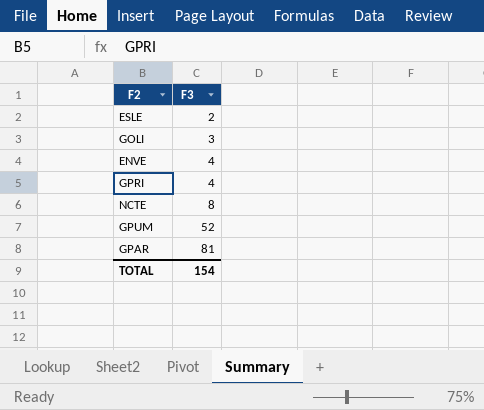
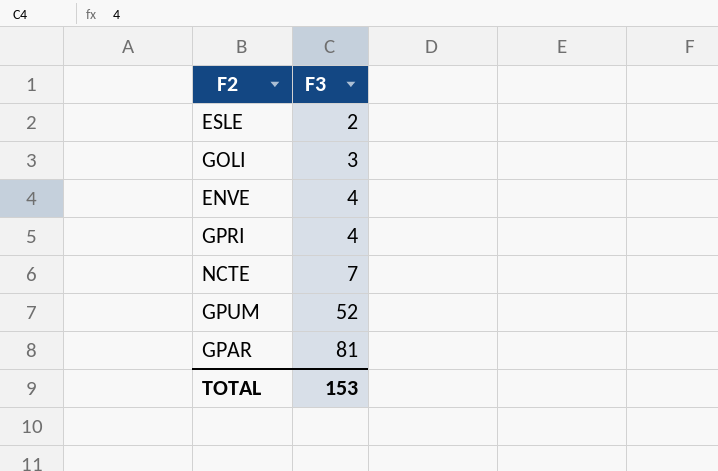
NCTE | F3: 8 -> 7
TOTAL | F3: 154 -> 153

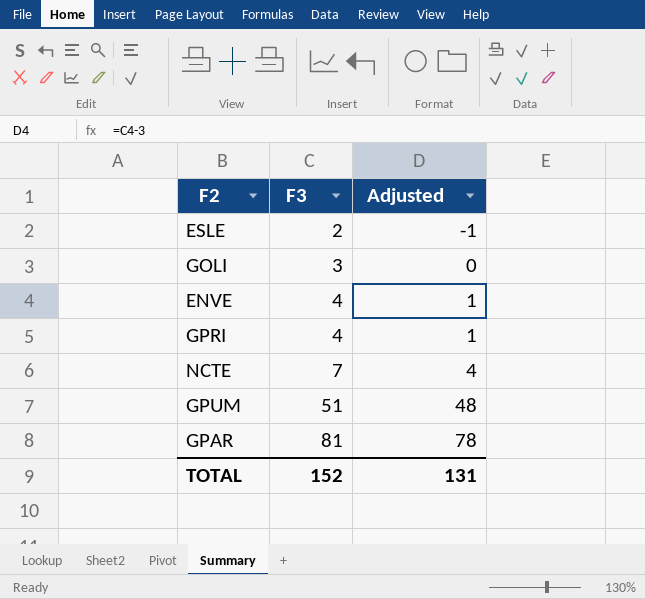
column Adjusted | formula: none -> [F3] - 3
GPUM | F3: 52 -> 51
TOTAL | F3: 153 -> 152

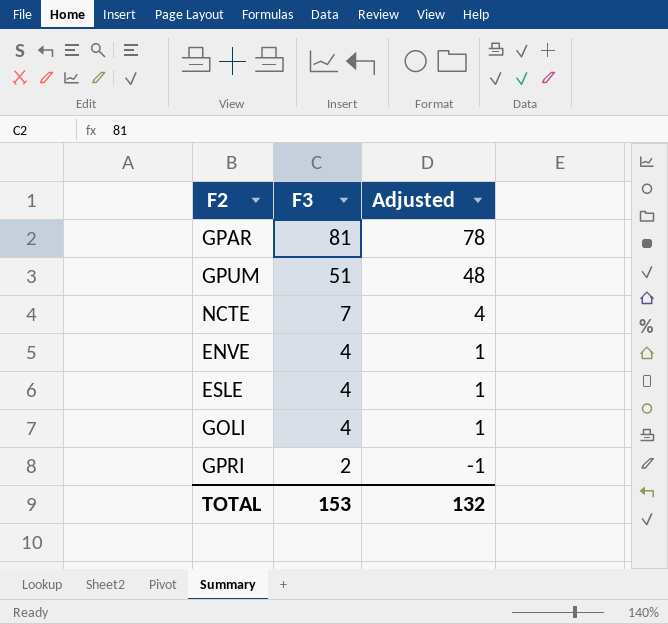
row order: F3 ascending -> F3 descending
ESLE | F3: 2 -> 4
ESLE | Adjusted: -1 -> 1
GOLI | F3: 3 -> 4
GOLI | Adjusted: 0 -> 1
GPRI | F3: 4 -> 2
GPRI | Adjusted: 1 -> -1
TOTAL | F3: 152 -> 153
TOTAL | Adjusted: 131 -> 132

